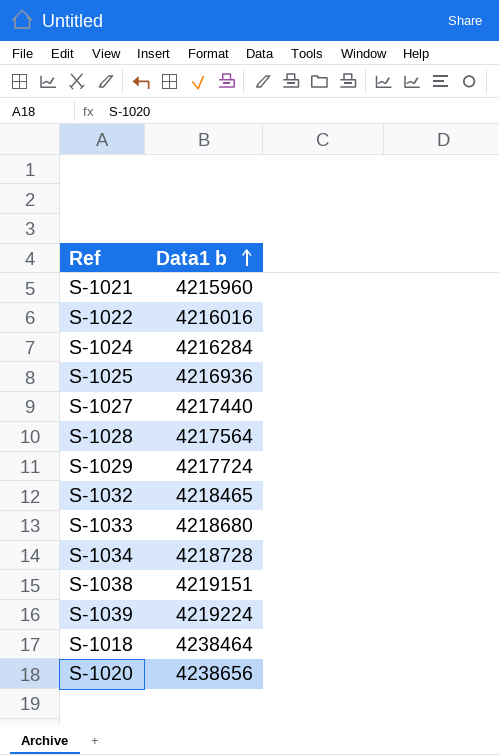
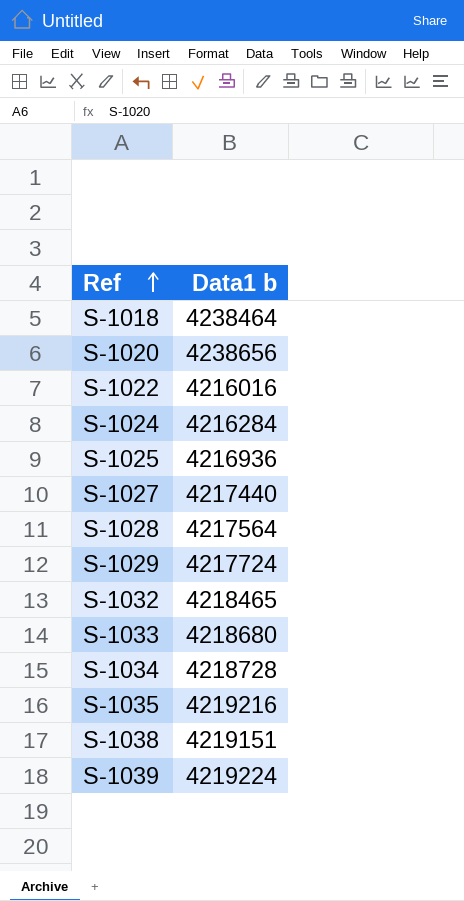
row order: Data1 b ascending -> Ref ascending
row S-1021: 4215960 -> none
row S-1035: none -> 4219216

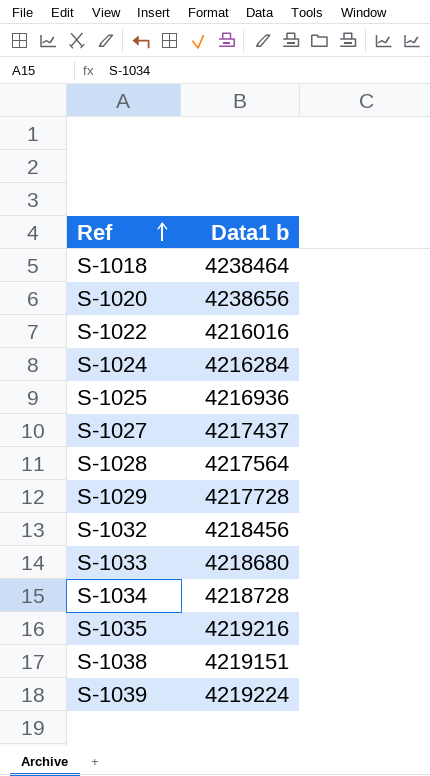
S-1027 | Data1 b: 4217440 -> 4217437
S-1029 | Data1 b: 4217724 -> 4217728
S-1032 | Data1 b: 4218465 -> 4218456

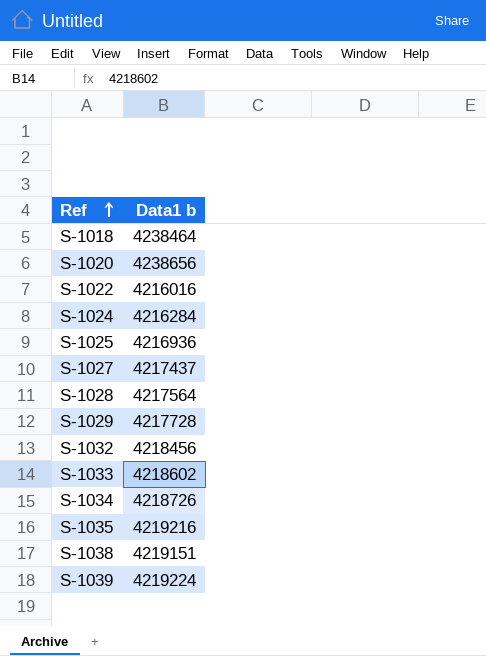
S-1033 | Data1 b: 4218680 -> 4218602
S-1034 | Data1 b: 4218728 -> 4218726

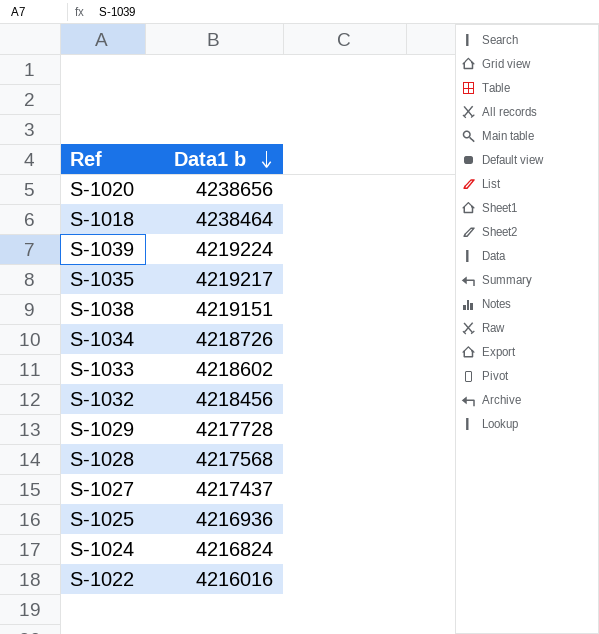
row order: Ref ascending -> Data1 b descending
S-1035 | Data1 b: 4219216 -> 4219217
S-1028 | Data1 b: 4217564 -> 4217568
S-1024 | Data1 b: 4216284 -> 4216824

